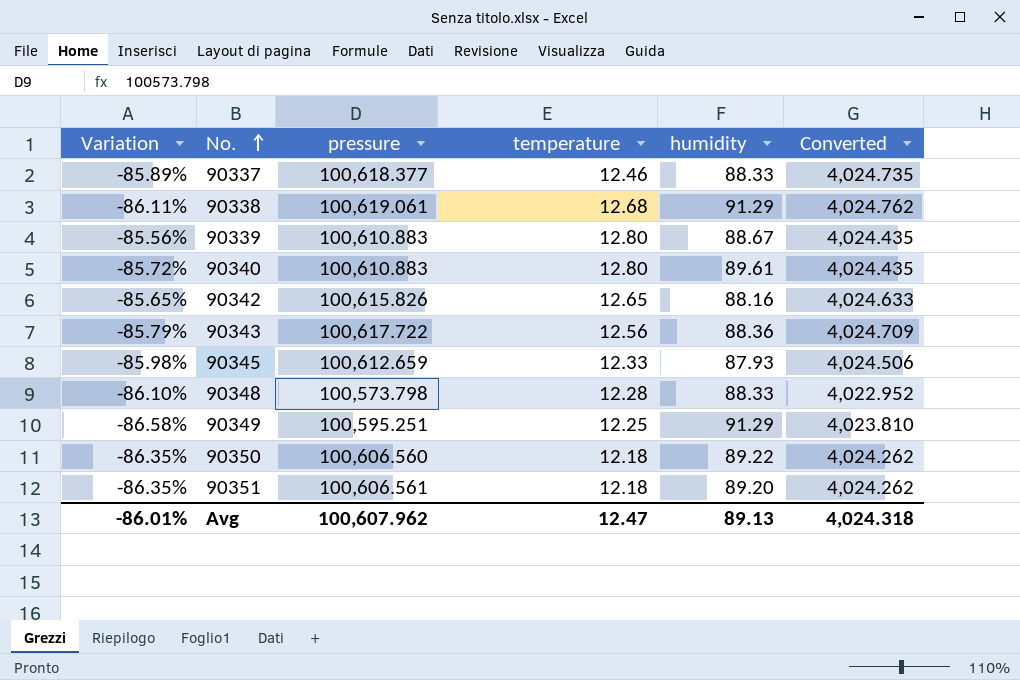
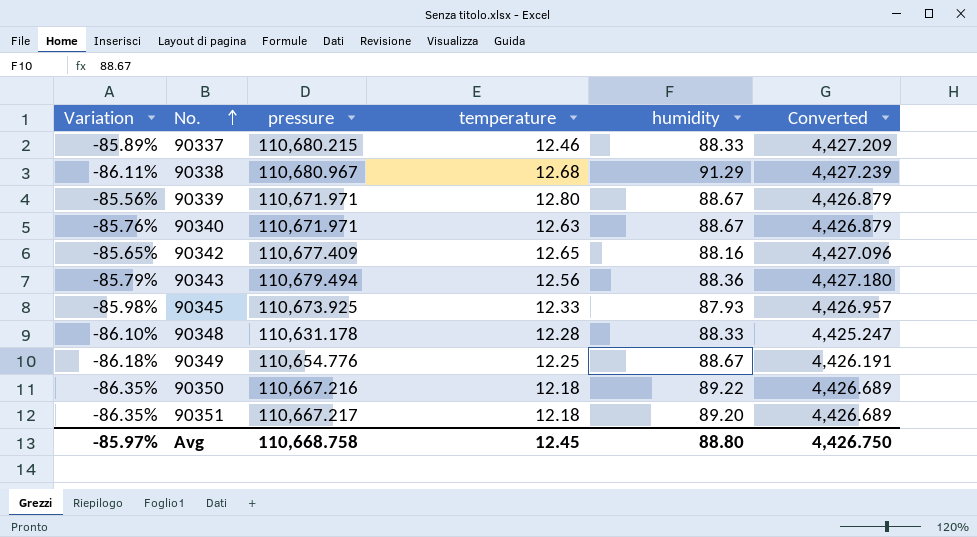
90337 | pressure: 100,618.377 -> 110,680.215
90337 | Converted: 4,024.735 -> 4,427.209
90338 | pressure: 100,619.061 -> 110,680.967
90338 | Converted: 4,024.762 -> 4,427.239
90339 | pressure: 100,610.883 -> 110,671.971
90339 | Converted: 4,024.435 -> 4,426.879
90340 | Variation: -85.72% -> -85.76%
90340 | pressure: 100,610.883 -> 110,671.971
90340 | temperature: 12.80 -> 12.63
90340 | humidity: 89.61 -> 88.67
90340 | Converted: 4,024.435 -> 4,426.879
90342 | pressure: 100,615.826 -> 110,677.409
90342 | Converted: 4,024.633 -> 4,427.096
90343 | pressure: 100,617.722 -> 110,679.494
90343 | Converted: 4,024.709 -> 4,427.180
90345 | pressure: 100,612.659 -> 110,673.925
90345 | Converted: 4,024.506 -> 4,426.957
90348 | pressure: 100,573.798 -> 110,631.178
90348 | Converted: 4,022.952 -> 4,425.247
90349 | Variation: -86.58% -> -86.18%
90349 | pressure: 100,595.251 -> 110,654.776
90349 | humidity: 91.29 -> 88.67
90349 | Converted: 4,023.810 -> 4,426.191
90350 | pressure: 100,606.560 -> 110,667.216
90350 | Converted: 4,024.262 -> 4,426.689
90351 | pressure: 100,606.561 -> 110,667.217
90351 | Converted: 4,024.262 -> 4,426.689
Avg | Variation: -86.01% -> -85.97%
Avg | pressure: 100,607.962 -> 110,668.758
Avg | temperature: 12.47 -> 12.45
Avg | humidity: 89.13 -> 88.80
Avg | Converted: 4,024.318 -> 4,426.750

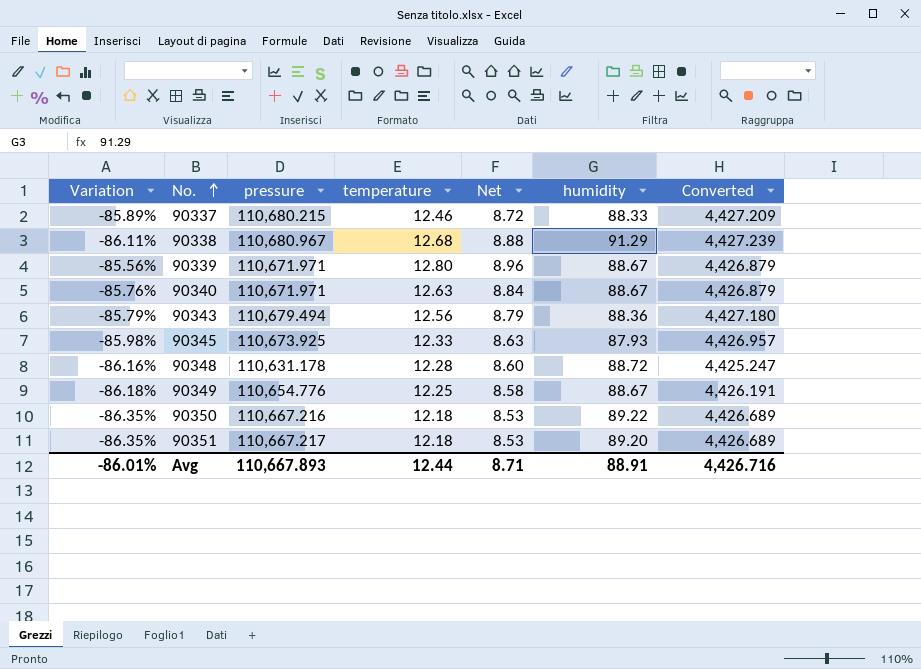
column Net | formula: none -> [temperature] * 0.7
row 90342: -85.65% | 110,677.409 | 12.65 | 88.16 | 4,427.096 -> none
90348 | Variation: -86.10% -> -86.16%
90348 | humidity: 88.33 -> 88.72
Avg | Variation: -85.97% -> -86.01%
Avg | pressure: 110,668.758 -> 110,667.893
Avg | temperature: 12.45 -> 12.44
Avg | humidity: 88.80 -> 88.91
Avg | Converted: 4,426.750 -> 4,426.716

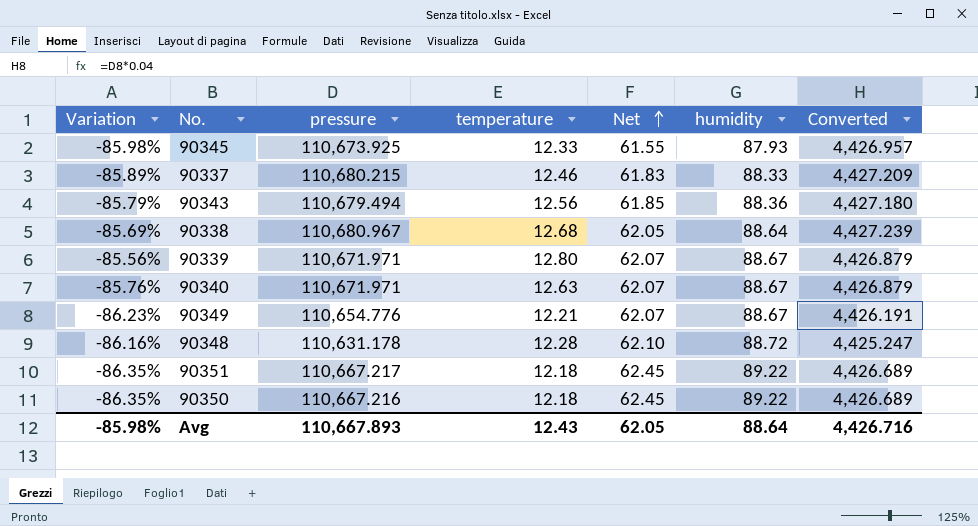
row order: No. ascending -> Net ascending
column Net | formula: [temperature] * 0.7 -> [humidity] * 0.7
90338 | Variation: -86.11% -> -85.69%
90338 | humidity: 91.29 -> 88.64
90349 | Variation: -86.18% -> -86.23%
90349 | temperature: 12.25 -> 12.21
90351 | humidity: 89.20 -> 89.22
Avg | Variation: -86.01% -> -85.98%
Avg | temperature: 12.44 -> 12.43
Avg | Net: 8.71 -> 62.05
Avg | humidity: 88.91 -> 88.64

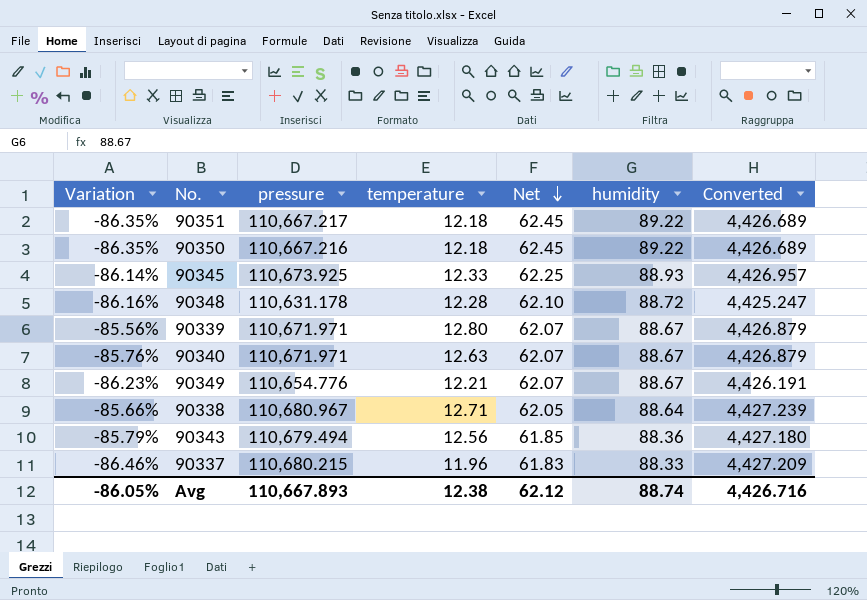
row order: Net ascending -> Net descending
90345 | Variation: -85.98% -> -86.14%
90345 | Net: 61.55 -> 62.25
90345 | humidity: 87.93 -> 88.93
90338 | Variation: -85.69% -> -85.66%
90338 | temperature: 12.68 -> 12.71
90337 | Variation: -85.89% -> -86.46%
90337 | temperature: 12.46 -> 11.96
Avg | Variation: -85.98% -> -86.05%
Avg | temperature: 12.43 -> 12.38
Avg | Net: 62.05 -> 62.12
Avg | humidity: 88.64 -> 88.74

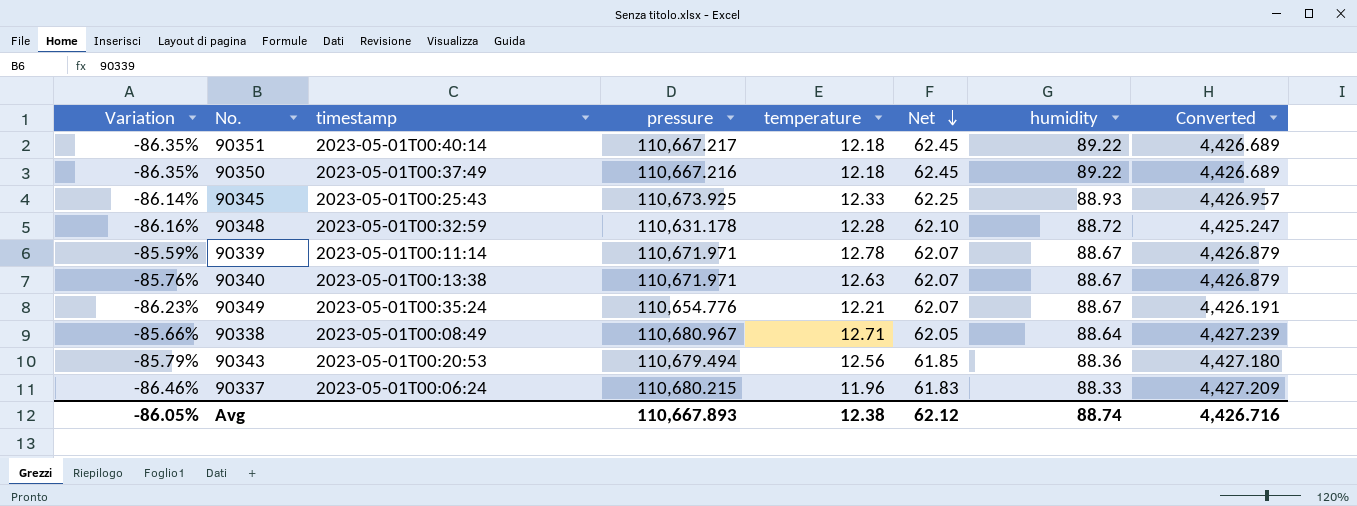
column timestamp | position: none -> 3
90339 | Variation: -85.56% -> -85.59%
90339 | temperature: 12.80 -> 12.78

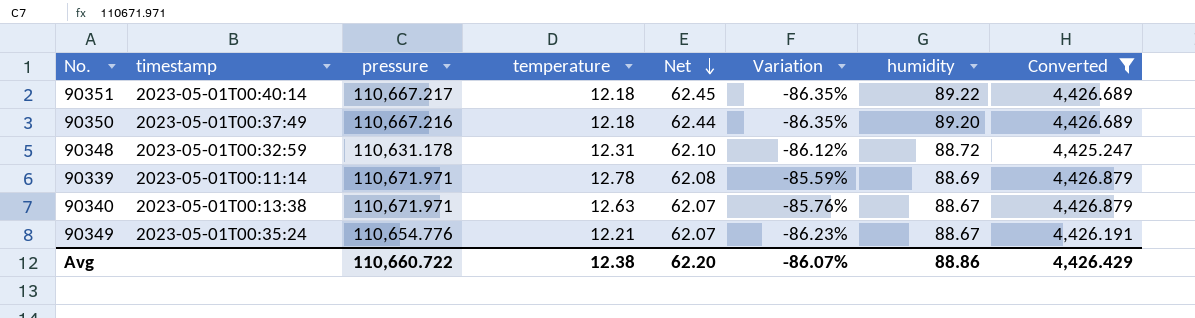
filter: none -> Converted <= 4,426.879
column Variation | position: 1 -> 6
90350 | Net: 62.45 -> 62.44
90350 | humidity: 89.22 -> 89.20
90348 | temperature: 12.28 -> 12.31
90348 | Variation: -86.16% -> -86.12%
90339 | Net: 62.07 -> 62.08
90339 | humidity: 88.67 -> 88.69
Avg | pressure: 110,667.893 -> 110,660.722
Avg | Net: 62.12 -> 62.20
Avg | Variation: -86.05% -> -86.07%
Avg | humidity: 88.74 -> 88.86
Avg | Converted: 4,426.716 -> 4,426.429

